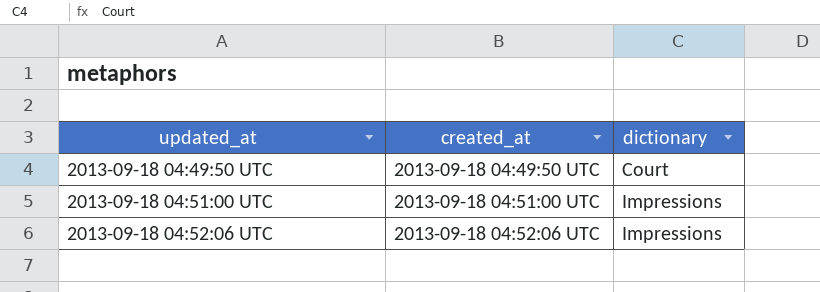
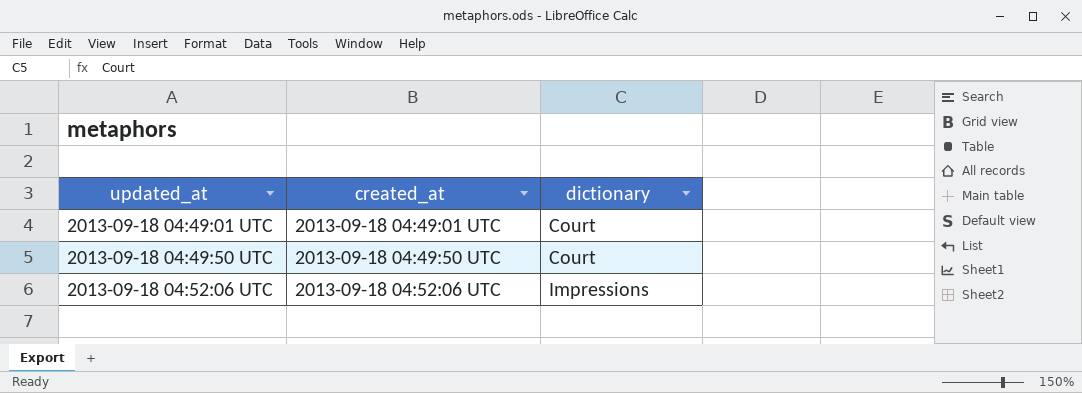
row 2013-09-18 04:51:00 UTC: 2013-09-18 04:51:00 UTC | Impressions -> none
row 2013-09-18 04:49:01 UTC: none -> 2013-09-18 04:49:01 UTC | Court

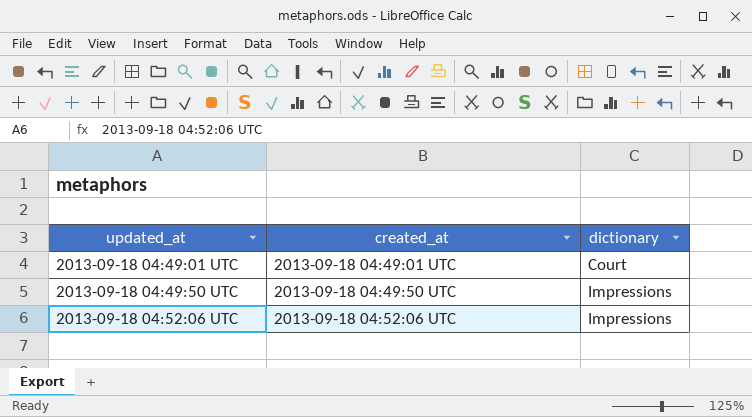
2013-09-18 04:49:50 UTC | dictionary: Court -> Impressions

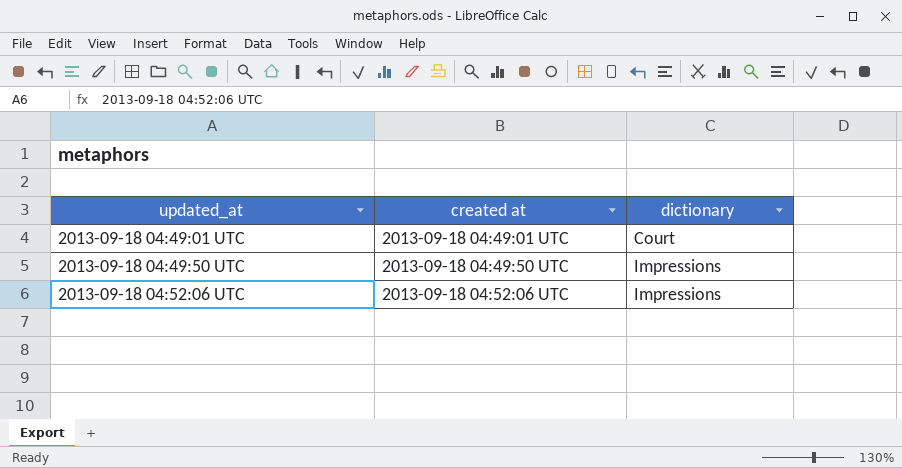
column name: created_at -> created at

